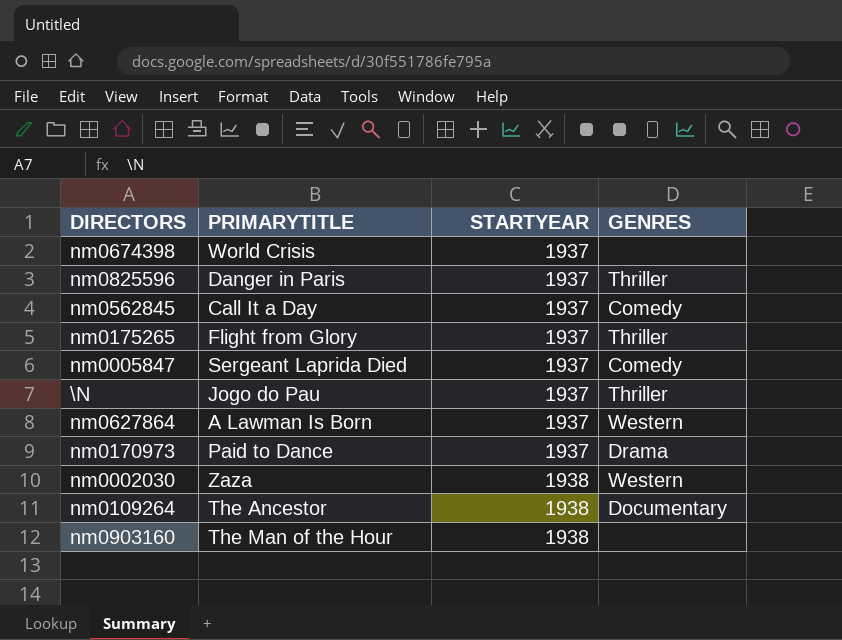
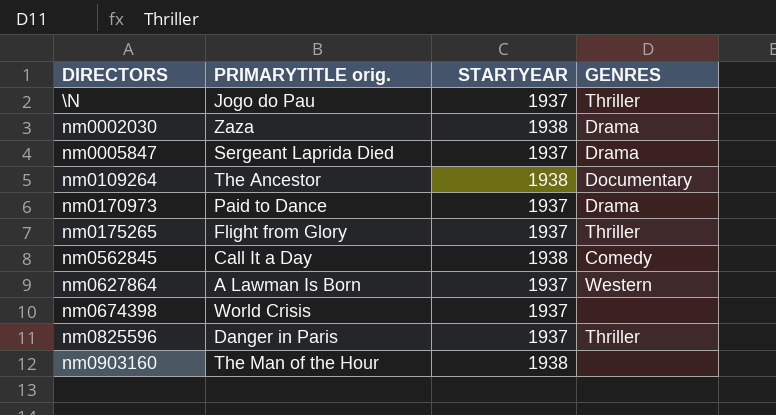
row order: STARTYEAR ascending -> DIRECTORS ascending
column name: PRIMARYTITLE -> PRIMARYTITLE orig.
nm0002030 | GENRES: Western -> Drama
nm0005847 | GENRES: Comedy -> Drama
nm0562845 | STARTYEAR: 1937 -> 1938

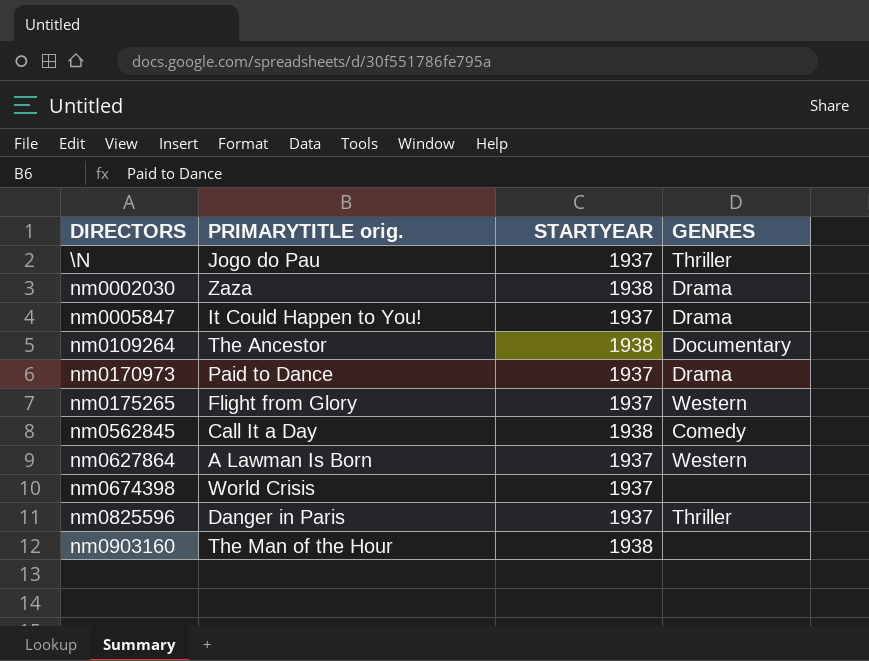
nm0005847 | PRIMARYTITLE orig.: Sergeant Laprida Died -> It Could Happen to You!
nm0175265 | GENRES: Thriller -> Western

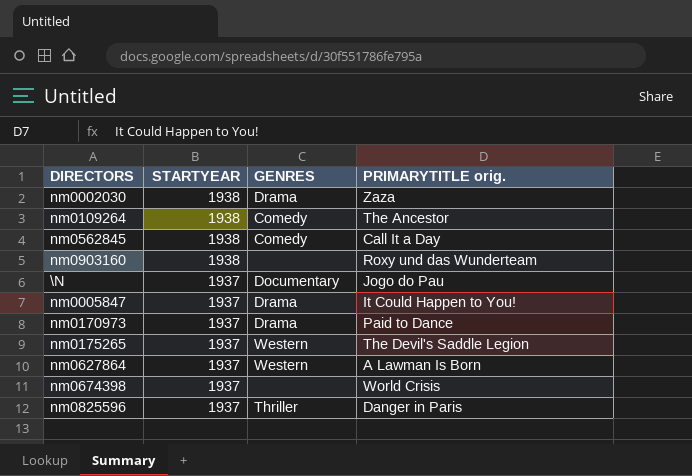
row order: DIRECTORS ascending -> STARTYEAR descending
column PRIMARYTITLE orig. | position: 2 -> 4
nm0109264 | GENRES: Documentary -> Comedy
nm0903160 | PRIMARYTITLE orig.: The Man of the Hour -> Roxy und das Wunderteam
\N | GENRES: Thriller -> Documentary
nm0175265 | PRIMARYTITLE orig.: Flight from Glory -> The Devil's Saddle Legion

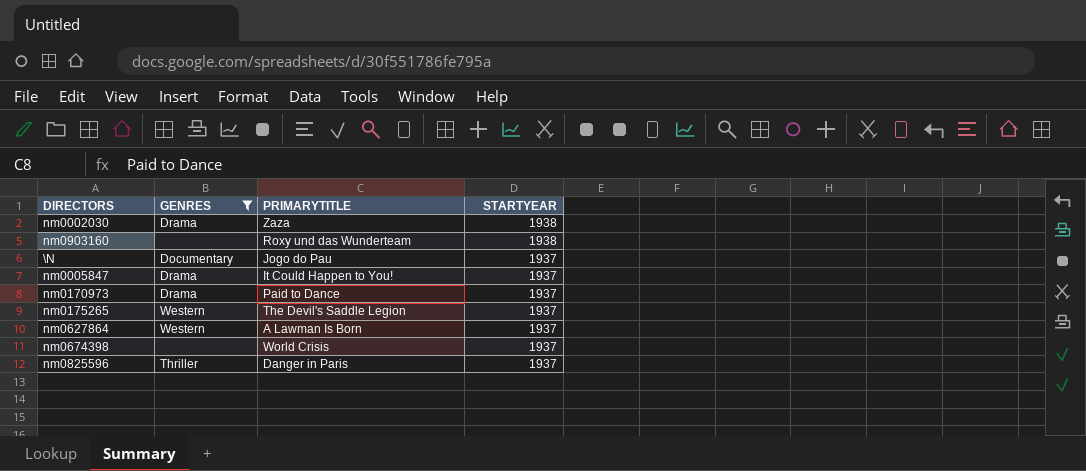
filter: none -> GENRES != Comedy
column name: PRIMARYTITLE orig. -> PRIMARYTITLE
column STARTYEAR | position: 2 -> 4

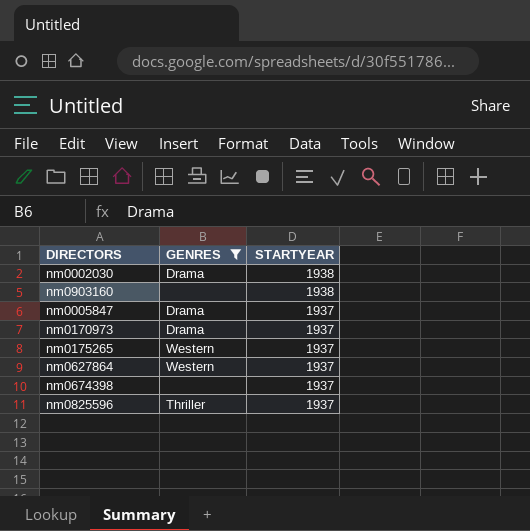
column PRIMARYTITLE | position: 3 -> none
row \N: Documentary | Jogo do Pau | 1937 -> none

